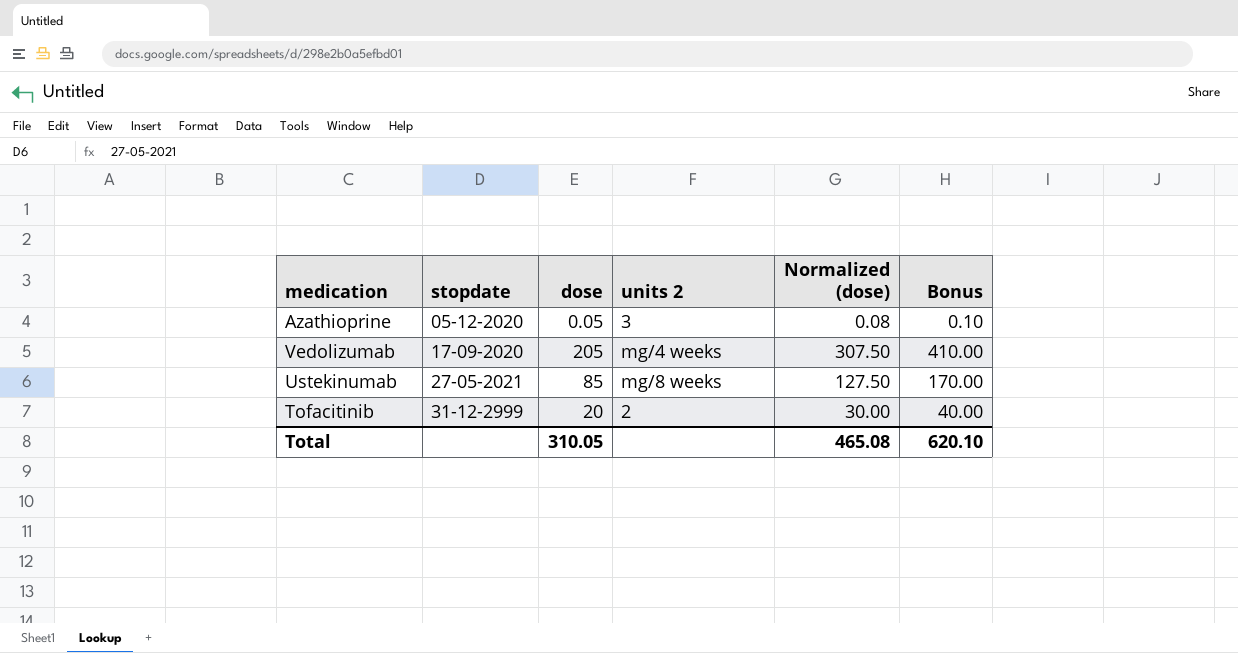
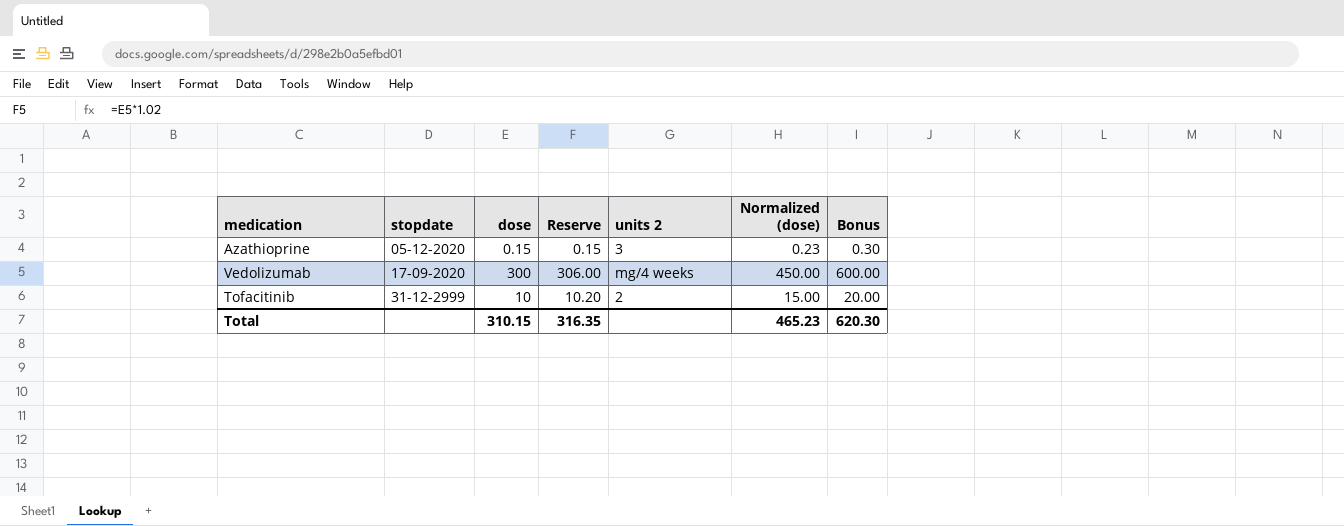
column Reserve | formula: none -> [dose] * 1.02
row Ustekinumab: 27-05-2021 | 85 | mg/8 weeks | 127.50 | 170.00 -> none
Azathioprine | dose: 0.05 -> 0.15
Azathioprine | Normalized (dose): 0.08 -> 0.23
Azathioprine | Bonus: 0.10 -> 0.30
Vedolizumab | dose: 205 -> 300
Vedolizumab | Normalized (dose): 307.50 -> 450.00
Vedolizumab | Bonus: 410.00 -> 600.00
Tofacitinib | dose: 20 -> 10
Tofacitinib | Normalized (dose): 30.00 -> 15.00
Tofacitinib | Bonus: 40.00 -> 20.00
Total | dose: 310.05 -> 310.15
Total | Normalized (dose): 465.08 -> 465.23
Total | Bonus: 620.10 -> 620.30

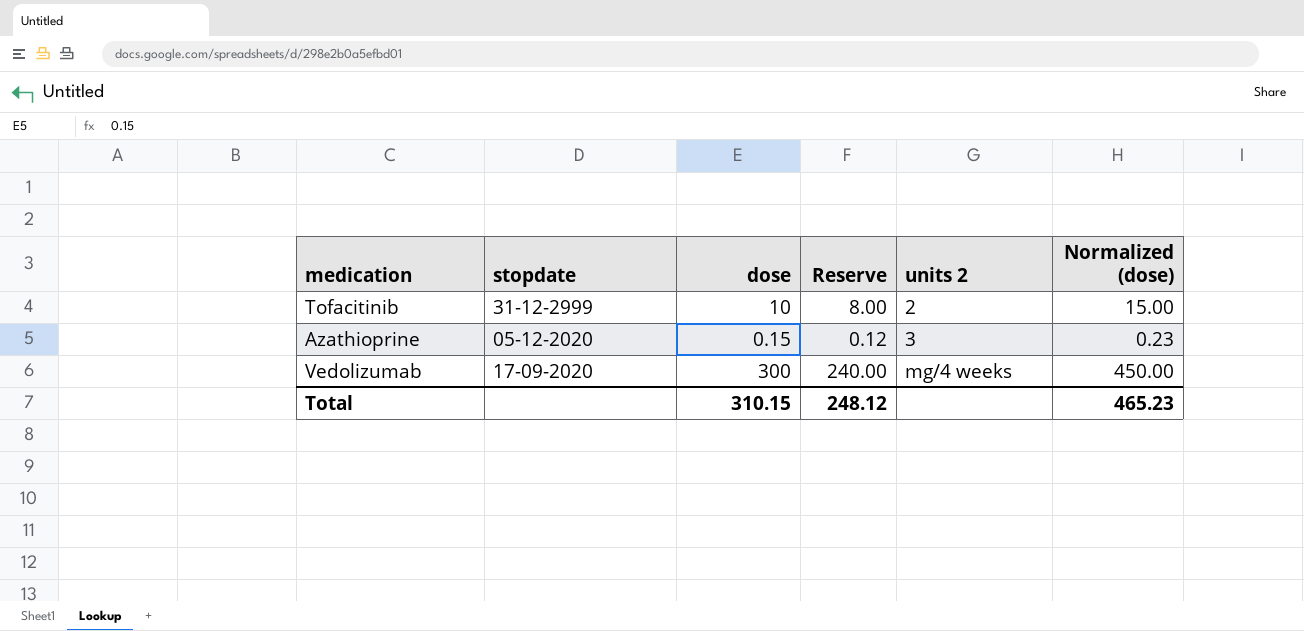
row order: none -> stopdate descending
column Bonus | formula: [dose] * 2 -> none
column Reserve | formula: [dose] * 1.02 -> [dose] * 0.8
Total | Reserve: 316.35 -> 248.12

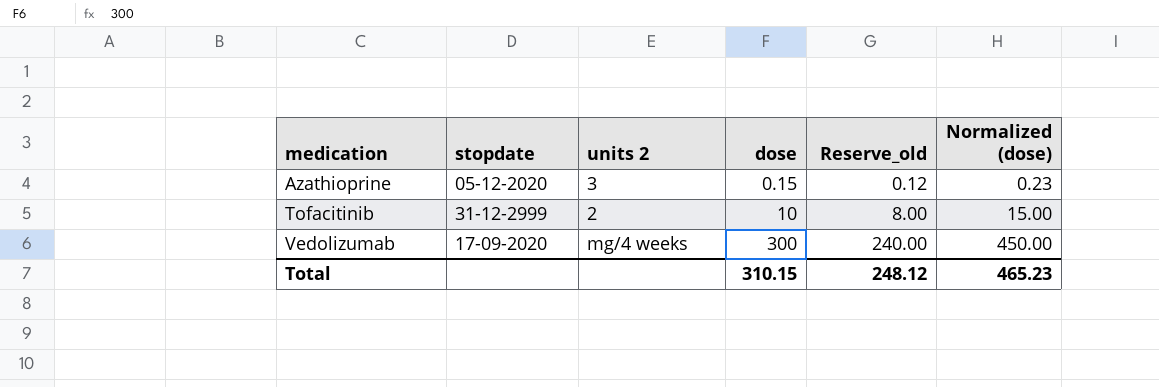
row order: stopdate descending -> medication ascending
column units 2 | position: 5 -> 3
column name: Reserve -> Reserve_old

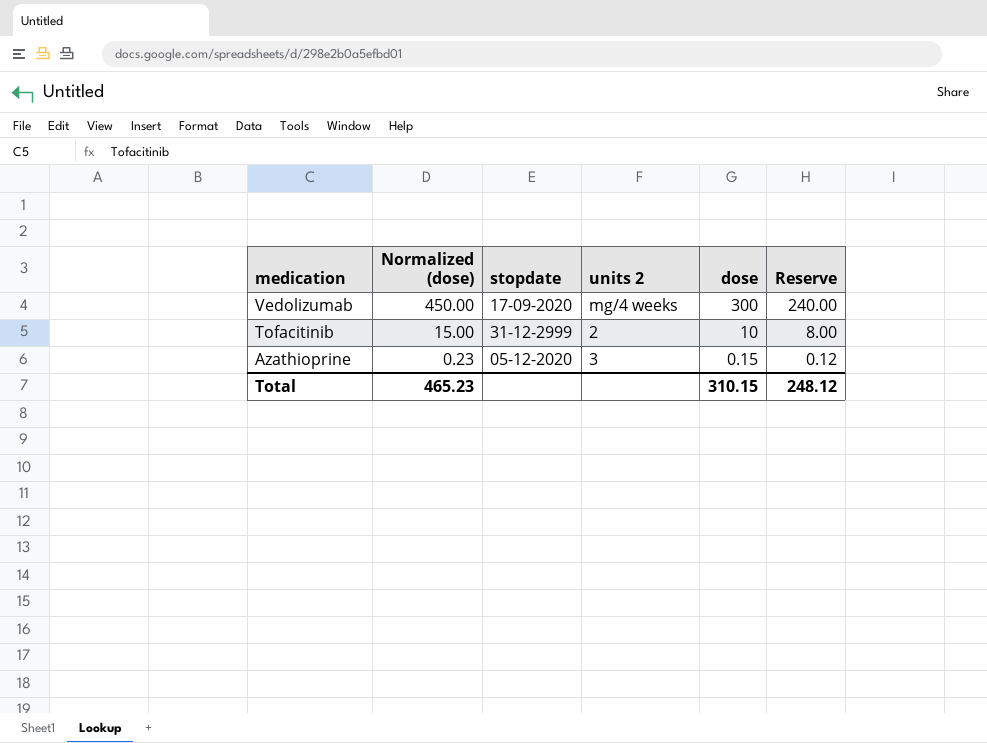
row order: medication ascending -> medication descending
column Normalized (dose) | position: 6 -> 2
column name: Reserve_old -> Reserve

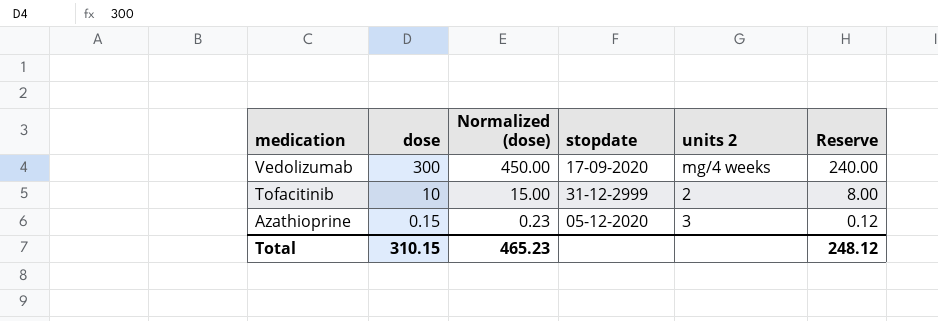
column dose | position: 5 -> 2

